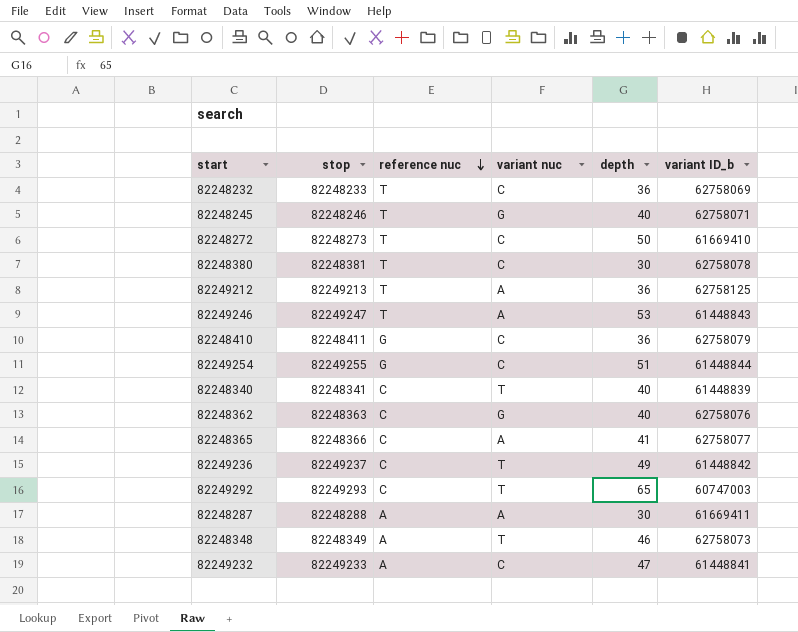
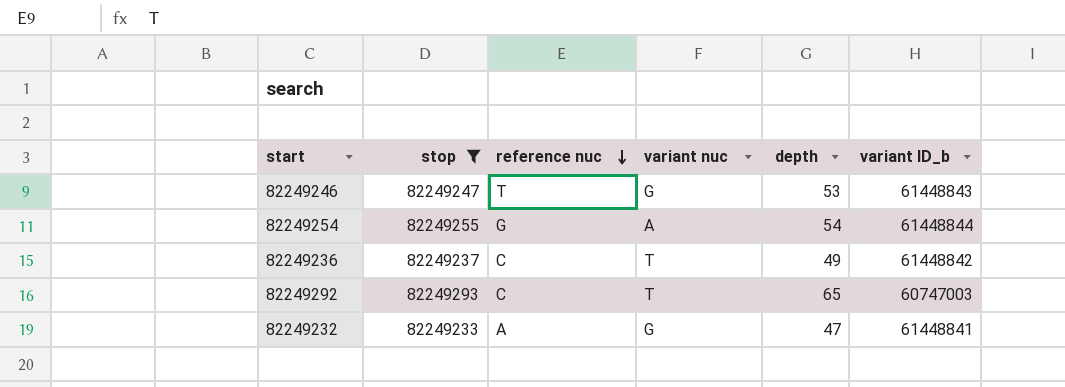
filter: none -> stop >= 82249233
82249246 | variant nuc: A -> G
82249254 | variant nuc: C -> A
82249254 | depth: 51 -> 54
82249232 | variant nuc: C -> G

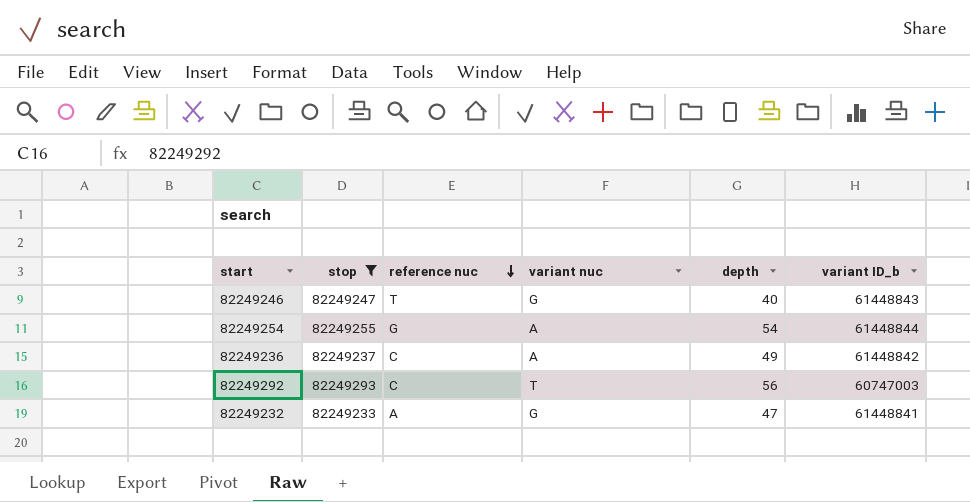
82249246 | depth: 53 -> 40
82249236 | variant nuc: T -> A
82249292 | depth: 65 -> 56

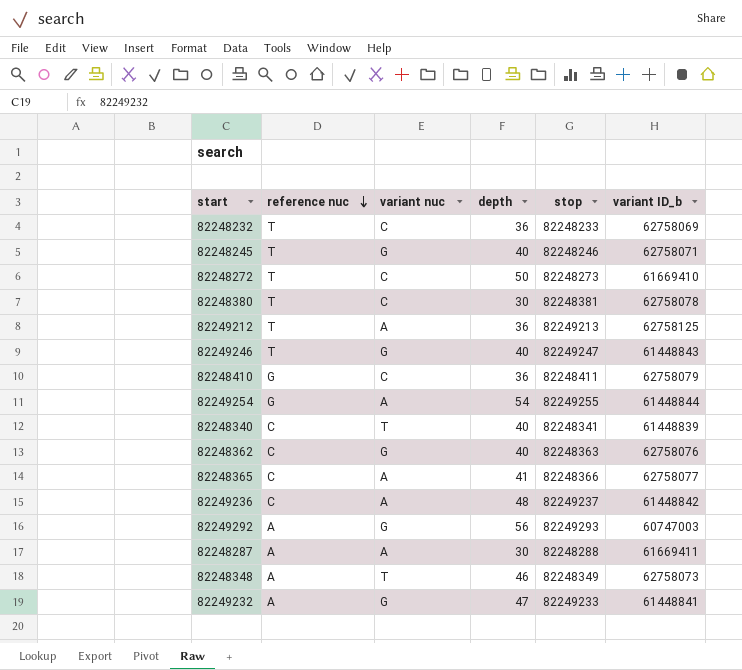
filter: stop >= 82249233 -> none
column stop | position: 2 -> 5
82249236 | depth: 49 -> 48
82249292 | reference nuc: C -> A
82249292 | variant nuc: T -> G

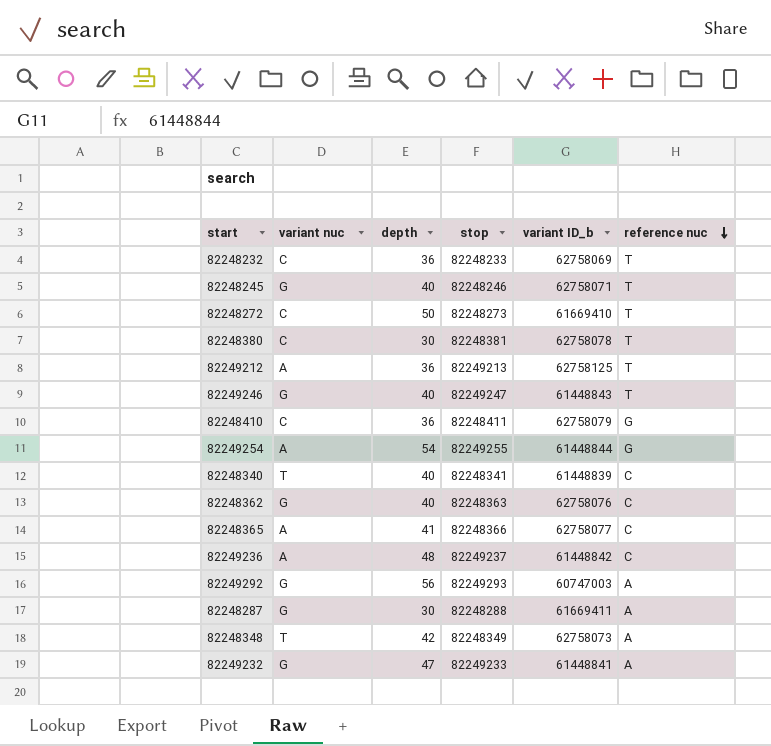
column reference nuc | position: 2 -> 6
82248287 | variant nuc: A -> G
82248348 | depth: 46 -> 42

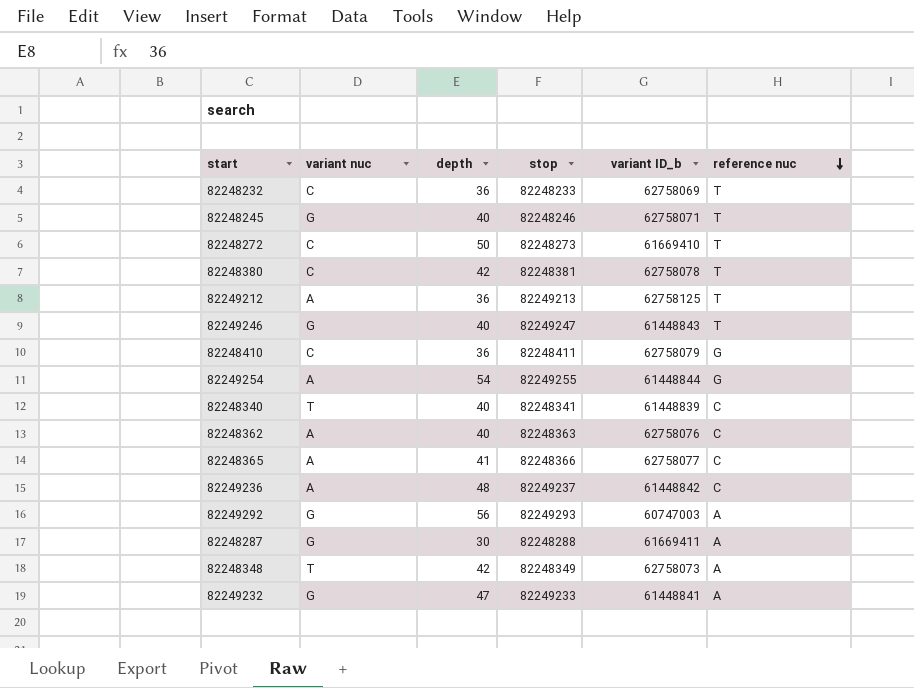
82248380 | depth: 30 -> 42
82248362 | variant nuc: G -> A

